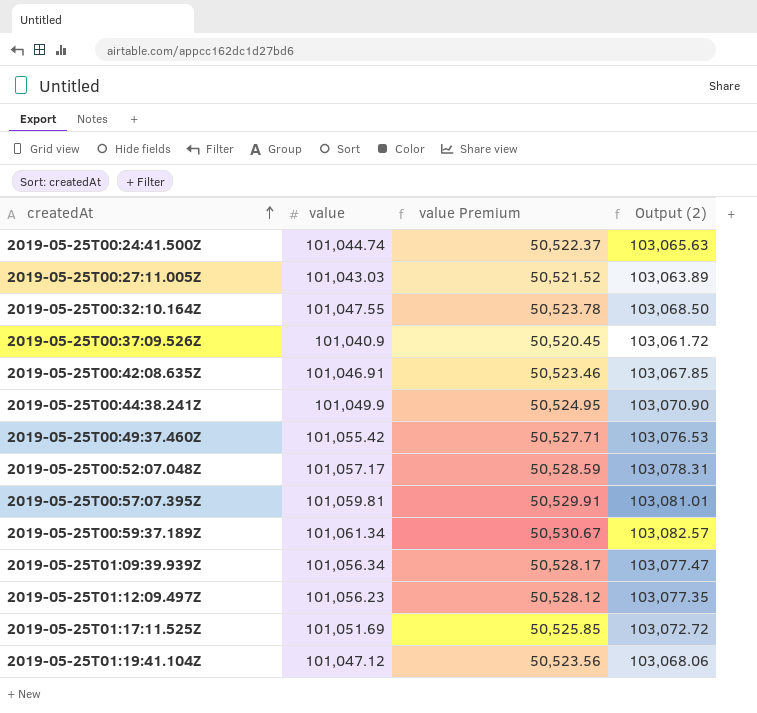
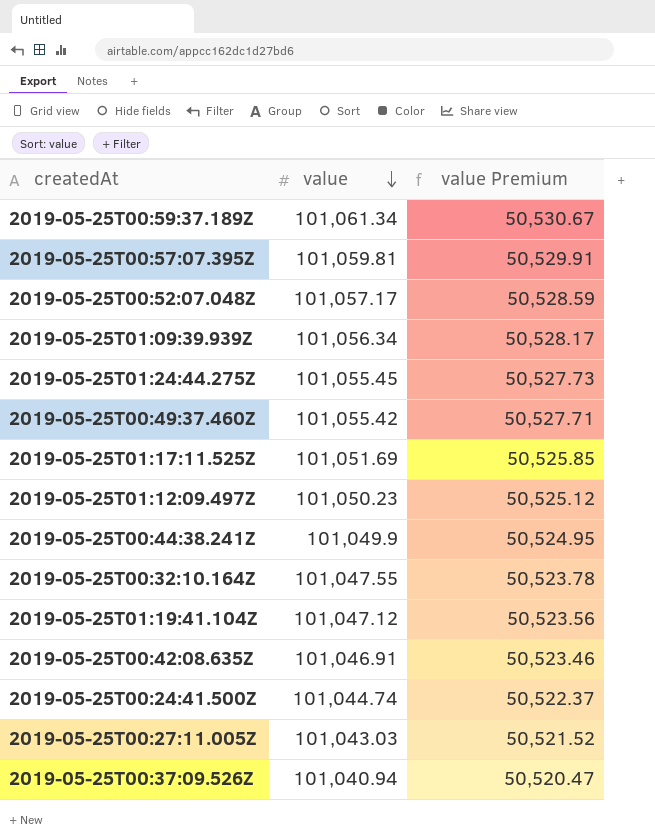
row order: createdAt ascending -> value descending
column Output (2) | formula: [value] * 1.02 -> none
row 2019-05-25T01:24:44.275Z: none -> 101,055.45 | 50,527.73
2019-05-25T01:12:09.497Z | value: 101,056.23 -> 101,050.23
2019-05-25T01:12:09.497Z | value Premium: 50,528.12 -> 50,525.12
2019-05-25T00:37:09.526Z | value: 101,040.9 -> 101,040.94
2019-05-25T00:37:09.526Z | value Premium: 50,520.45 -> 50,520.47

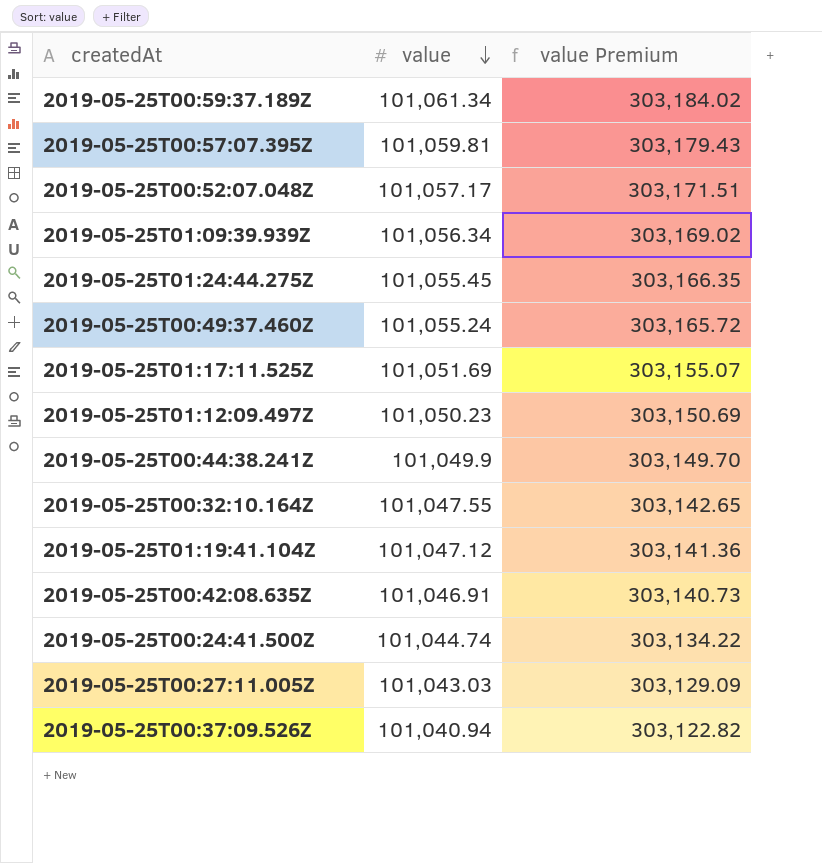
column value Premium | formula: [value] * 0.5 -> [value] * 3
2019-05-25T00:49:37.460Z | value: 101,055.42 -> 101,055.24

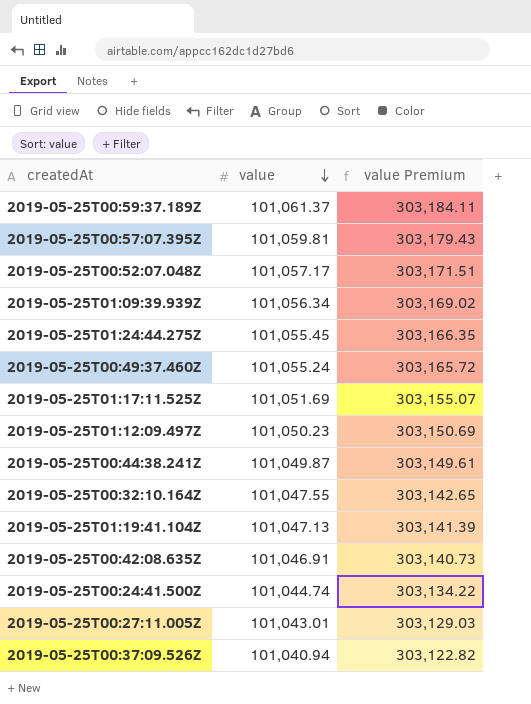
2019-05-25T00:59:37.189Z | value: 101,061.34 -> 101,061.37
2019-05-25T00:59:37.189Z | value Premium: 303,184.02 -> 303,184.11
2019-05-25T00:44:38.241Z | value: 101,049.9 -> 101,049.87
2019-05-25T00:44:38.241Z | value Premium: 303,149.70 -> 303,149.61
2019-05-25T01:19:41.104Z | value: 101,047.12 -> 101,047.13
2019-05-25T01:19:41.104Z | value Premium: 303,141.36 -> 303,141.39
2019-05-25T00:27:11.005Z | value: 101,043.03 -> 101,043.01
2019-05-25T00:27:11.005Z | value Premium: 303,129.09 -> 303,129.03

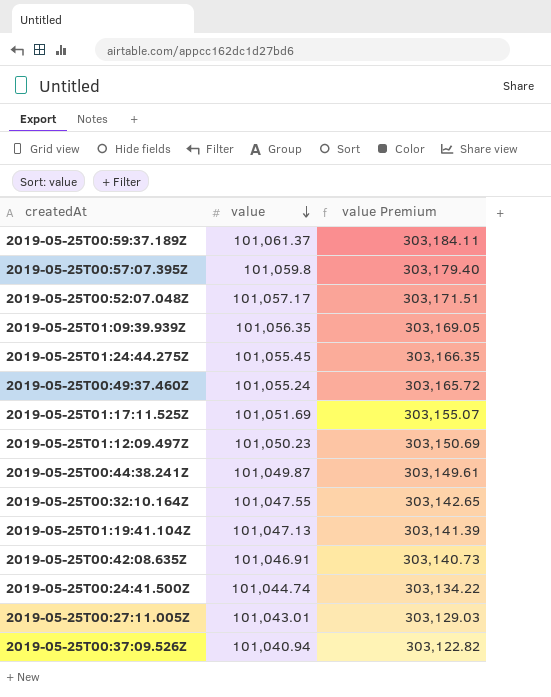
2019-05-25T00:57:07.395Z | value: 101,059.81 -> 101,059.8
2019-05-25T00:57:07.395Z | value Premium: 303,179.43 -> 303,179.40
2019-05-25T01:09:39.939Z | value: 101,056.34 -> 101,056.35
2019-05-25T01:09:39.939Z | value Premium: 303,169.02 -> 303,169.05

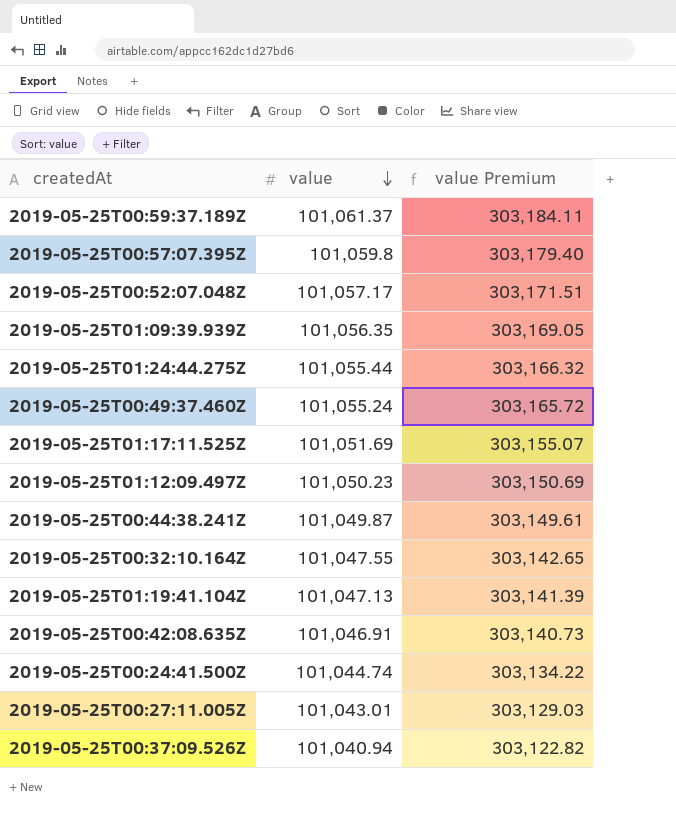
2019-05-25T01:24:44.275Z | value: 101,055.45 -> 101,055.44
2019-05-25T01:24:44.275Z | value Premium: 303,166.35 -> 303,166.32

